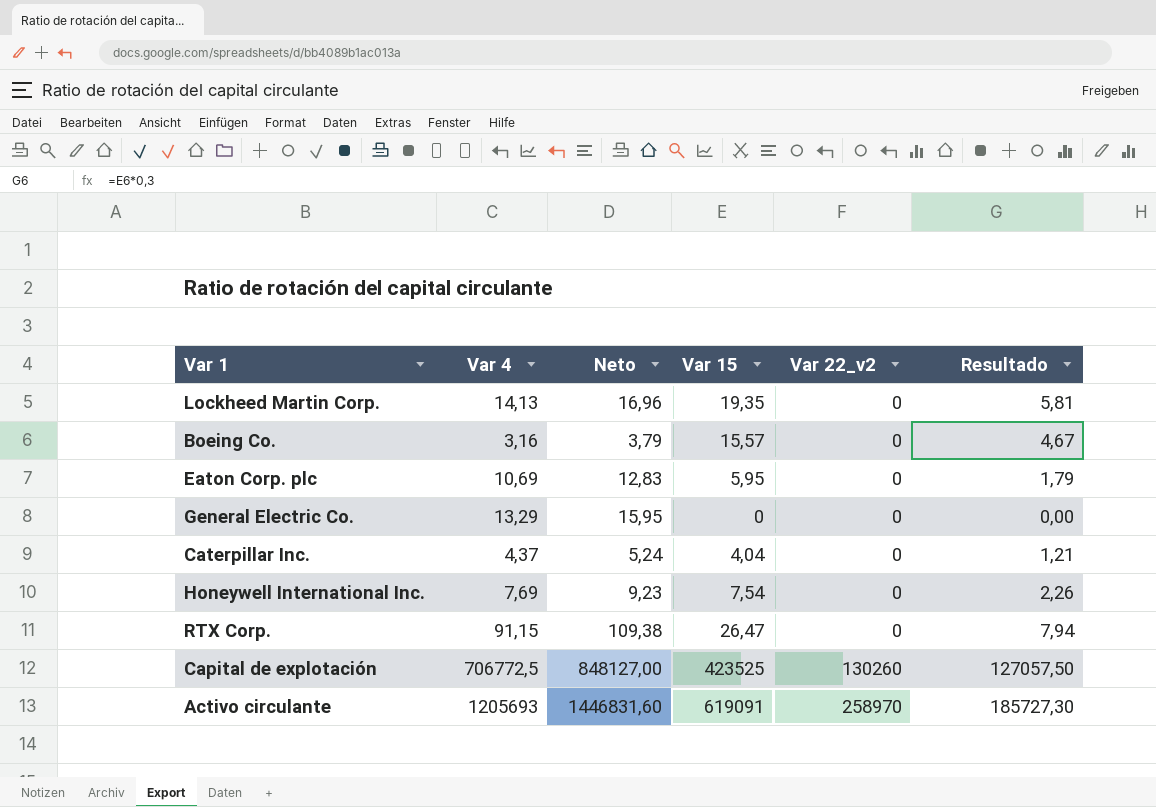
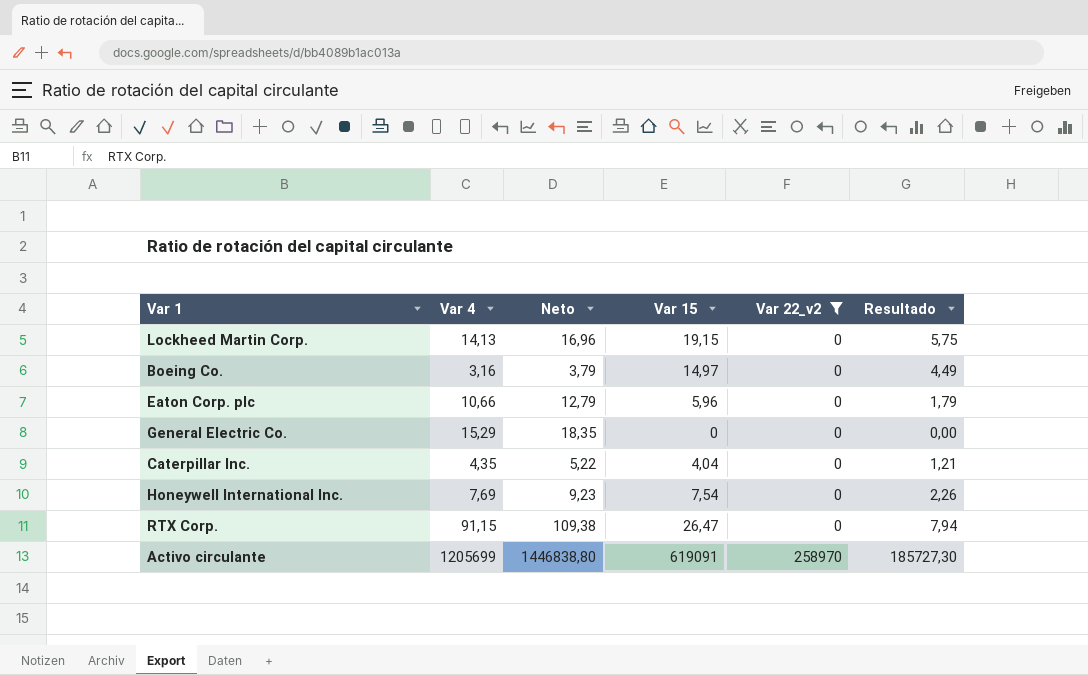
filter: none -> Var 22_v2 != 130260
Lockheed Martin Corp. | Var 15: 19,35 -> 19,15
Lockheed Martin Corp. | Resultado: 5,81 -> 5,75
Boeing Co. | Var 15: 15,57 -> 14,97
Boeing Co. | Resultado: 4,67 -> 4,49
Eaton Corp. plc | Var 4: 10,69 -> 10,66
Eaton Corp. plc | Neto: 12,83 -> 12,79
Eaton Corp. plc | Var 15: 5,95 -> 5,96
General Electric Co. | Var 4: 13,29 -> 15,29
General Electric Co. | Neto: 15,95 -> 18,35
Caterpillar Inc. | Var 4: 4,37 -> 4,35
Caterpillar Inc. | Neto: 5,24 -> 5,22
Activo circulante | Var 4: 1205693 -> 1205699
Activo circulante | Neto: 1446831,60 -> 1446838,80

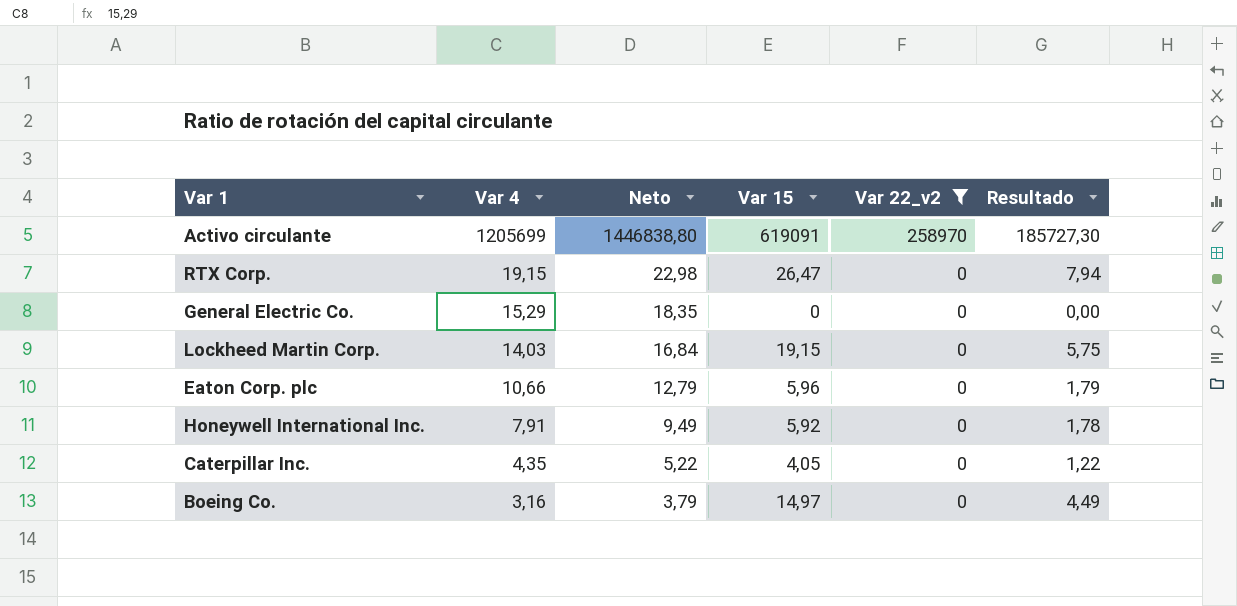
row order: Var 22_v2 ascending -> Var 4 descending
RTX Corp. | Var 4: 91,15 -> 19,15
RTX Corp. | Neto: 109,38 -> 22,98
Lockheed Martin Corp. | Var 4: 14,13 -> 14,03
Lockheed Martin Corp. | Neto: 16,96 -> 16,84
Honeywell International Inc. | Var 4: 7,69 -> 7,91
Honeywell International Inc. | Neto: 9,23 -> 9,49
Honeywell International Inc. | Var 15: 7,54 -> 5,92
Honeywell International Inc. | Resultado: 2,26 -> 1,78
Caterpillar Inc. | Var 15: 4,04 -> 4,05
Caterpillar Inc. | Resultado: 1,21 -> 1,22

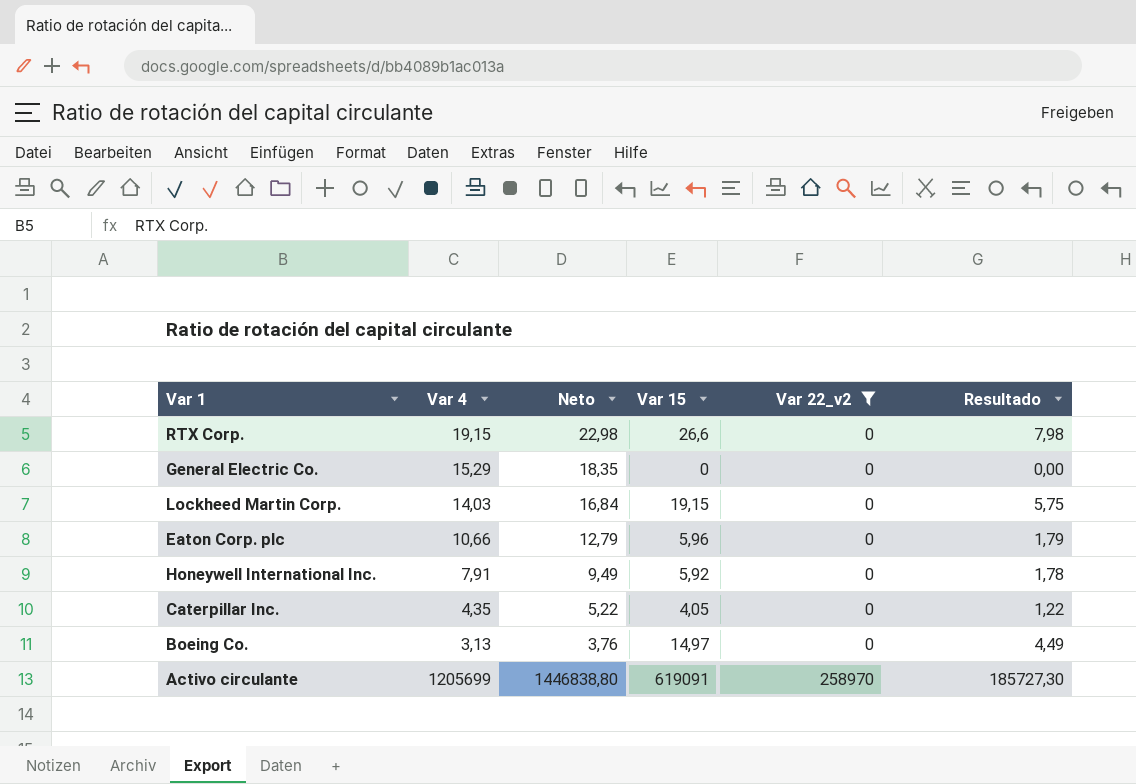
row order: Var 4 descending -> Var 22_v2 ascending
RTX Corp. | Var 15: 26,47 -> 26,6
RTX Corp. | Resultado: 7,94 -> 7,98
Boeing Co. | Var 4: 3,16 -> 3,13
Boeing Co. | Neto: 3,79 -> 3,76

